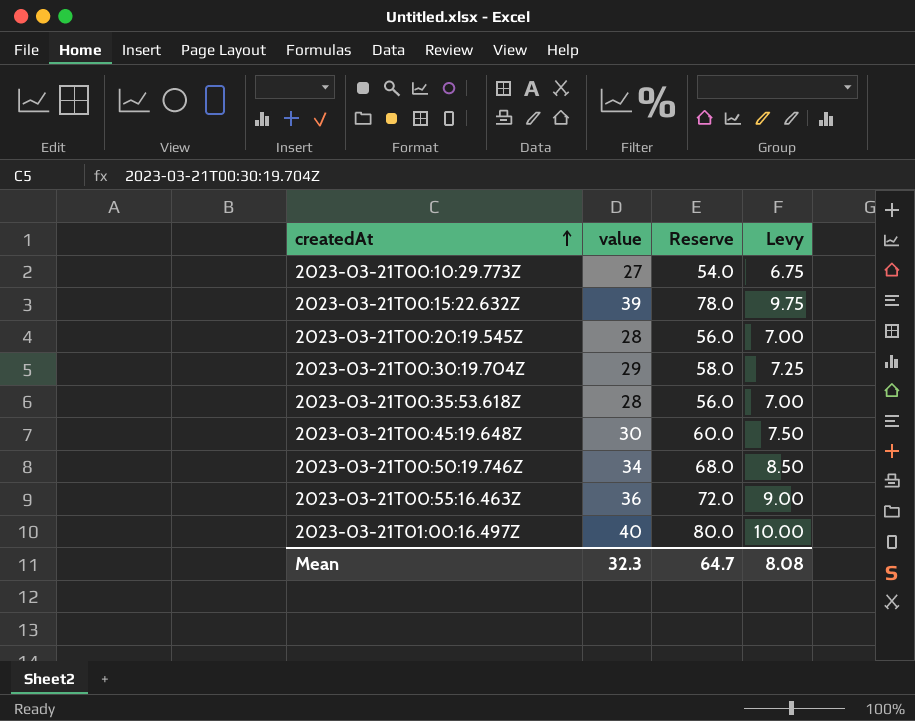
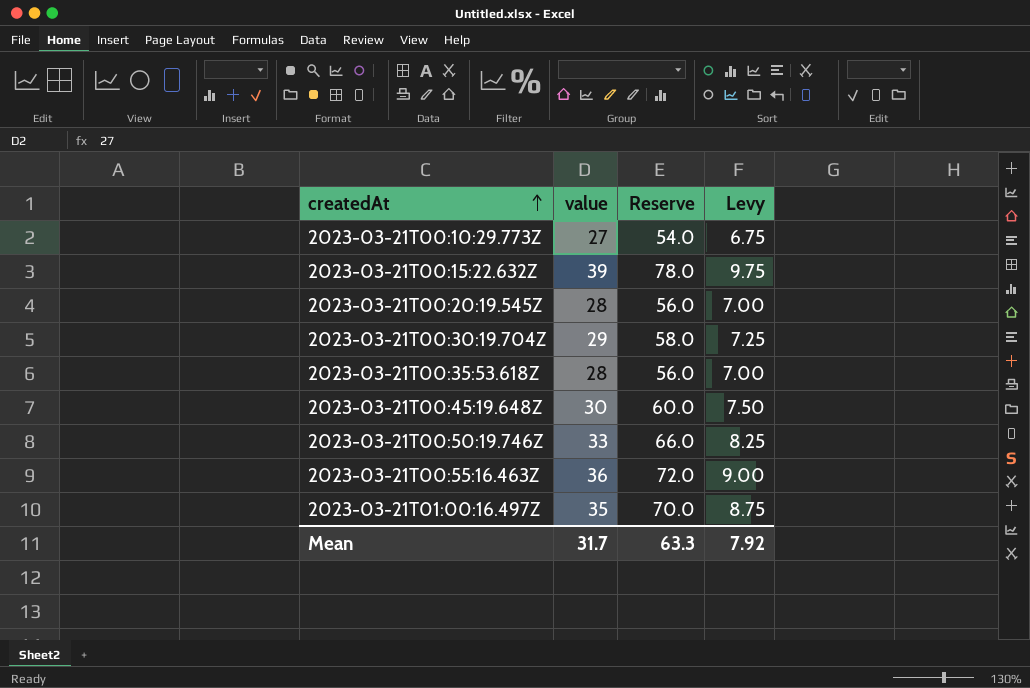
2023-03-21T00:50:19.746Z | value: 34 -> 33
2023-03-21T00:50:19.746Z | Reserve: 68.0 -> 66.0
2023-03-21T00:50:19.746Z | Levy: 8.50 -> 8.25
2023-03-21T01:00:16.497Z | value: 40 -> 35
2023-03-21T01:00:16.497Z | Reserve: 80.0 -> 70.0
2023-03-21T01:00:16.497Z | Levy: 10.00 -> 8.75
Mean | value: 32.3 -> 31.7
Mean | Reserve: 64.7 -> 63.3
Mean | Levy: 8.08 -> 7.92

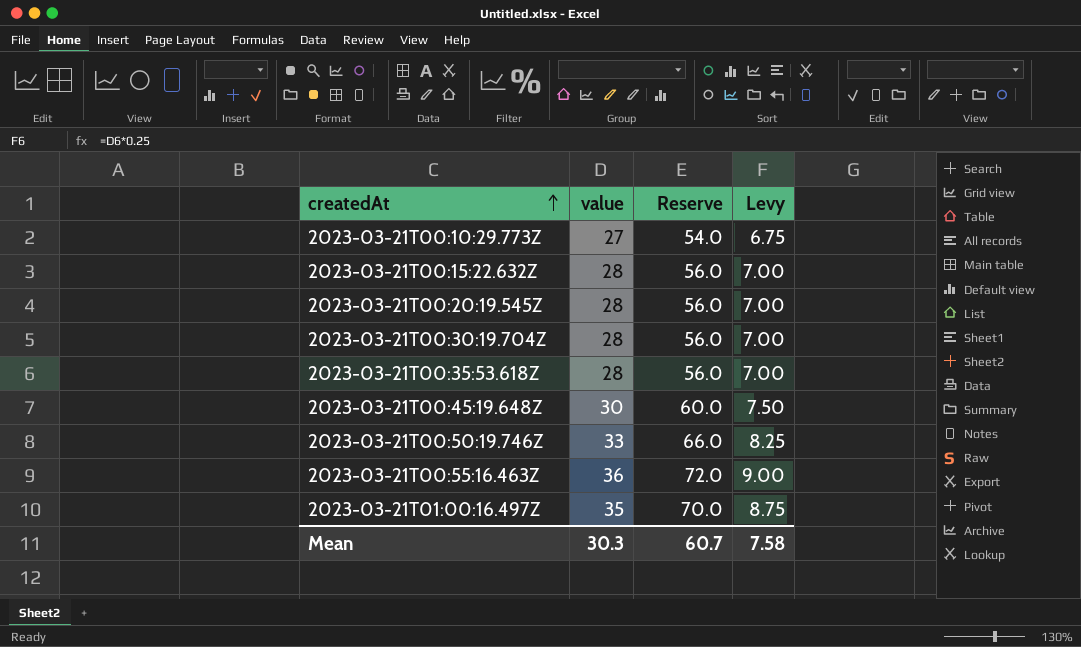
2023-03-21T00:15:22.632Z | value: 39 -> 28
2023-03-21T00:15:22.632Z | Reserve: 78.0 -> 56.0
2023-03-21T00:15:22.632Z | Levy: 9.75 -> 7.00
2023-03-21T00:30:19.704Z | value: 29 -> 28
2023-03-21T00:30:19.704Z | Reserve: 58.0 -> 56.0
2023-03-21T00:30:19.704Z | Levy: 7.25 -> 7.00
Mean | value: 31.7 -> 30.3
Mean | Reserve: 63.3 -> 60.7
Mean | Levy: 7.92 -> 7.58

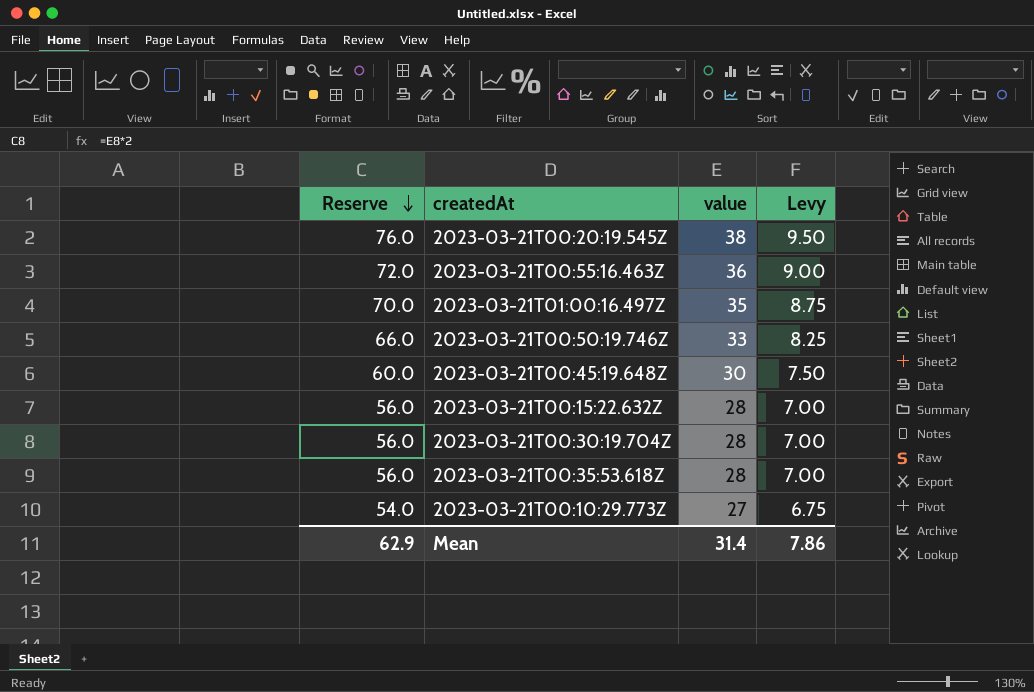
row order: createdAt ascending -> Reserve descending
column Reserve | position: 3 -> 1
2023-03-21T00:20:19.545Z | Reserve: 56.0 -> 76.0
2023-03-21T00:20:19.545Z | value: 28 -> 38
2023-03-21T00:20:19.545Z | Levy: 7.00 -> 9.50
Mean | Reserve: 60.7 -> 62.9
Mean | value: 30.3 -> 31.4
Mean | Levy: 7.58 -> 7.86

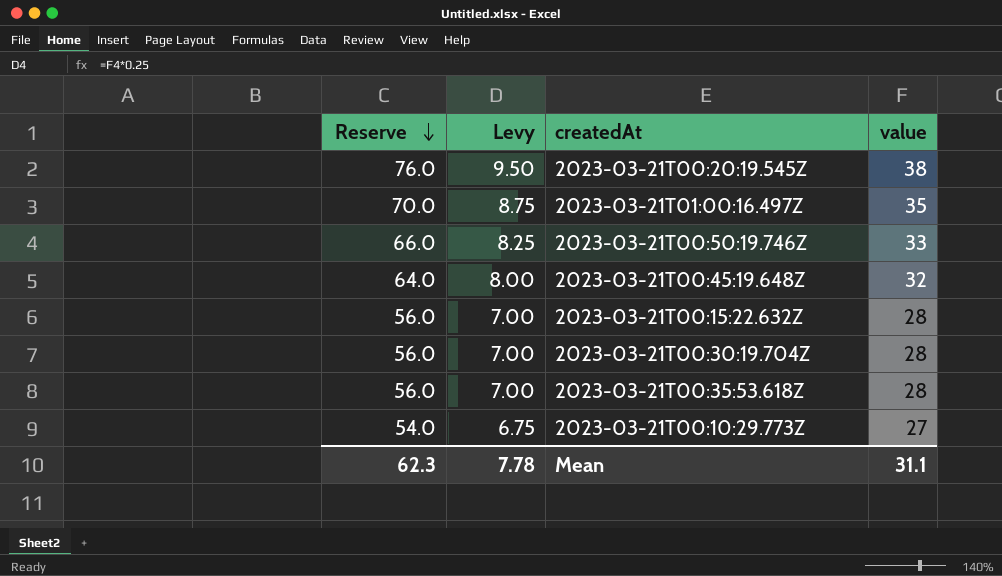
column Levy | position: 4 -> 2
row 2023-03-21T00:55:16.463Z: 72.0 | 36 | 9.00 -> none
2023-03-21T00:45:19.648Z | Reserve: 60.0 -> 64.0
2023-03-21T00:45:19.648Z | Levy: 7.50 -> 8.00
2023-03-21T00:45:19.648Z | value: 30 -> 32
Mean | Reserve: 62.9 -> 62.3
Mean | Levy: 7.86 -> 7.78
Mean | value: 31.4 -> 31.1

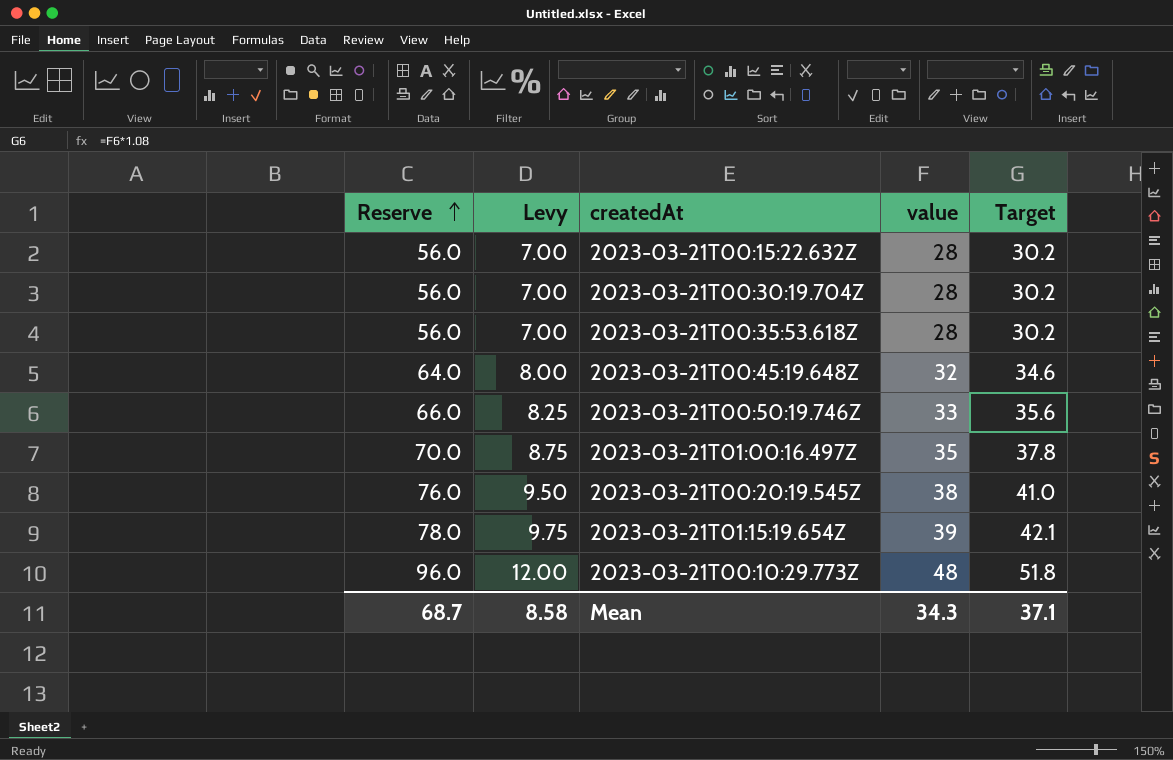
row order: Reserve descending -> Reserve ascending
column Target | formula: none -> [value] * 1.08
row 2023-03-21T01:15:19.654Z: none -> 78.0 | 9.75 | 39 | 42.1
2023-03-21T00:10:29.773Z | Reserve: 54.0 -> 96.0
2023-03-21T00:10:29.773Z | Levy: 6.75 -> 12.00
2023-03-21T00:10:29.773Z | value: 27 -> 48
Mean | Reserve: 62.3 -> 68.7
Mean | Levy: 7.78 -> 8.58
Mean | value: 31.1 -> 34.3

